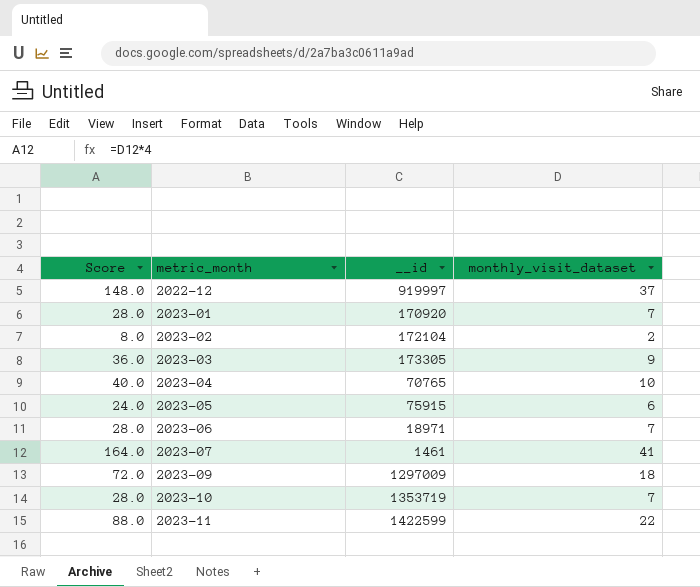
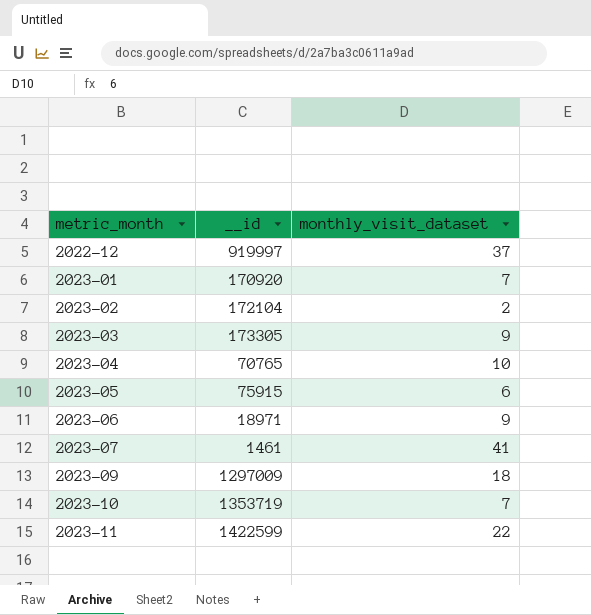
column Score | formula: [monthly_visit_dataset] * 4 -> none
2023-06 | monthly_visit_dataset: 7 -> 9

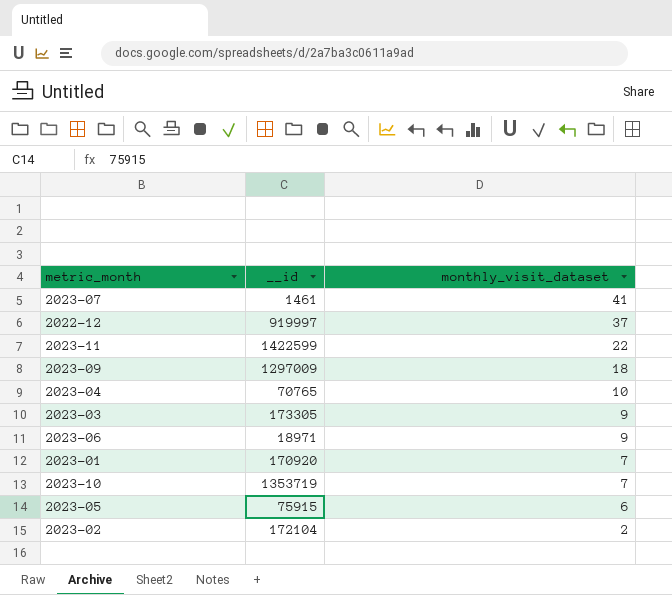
row order: metric_month ascending -> monthly_visit_dataset descending

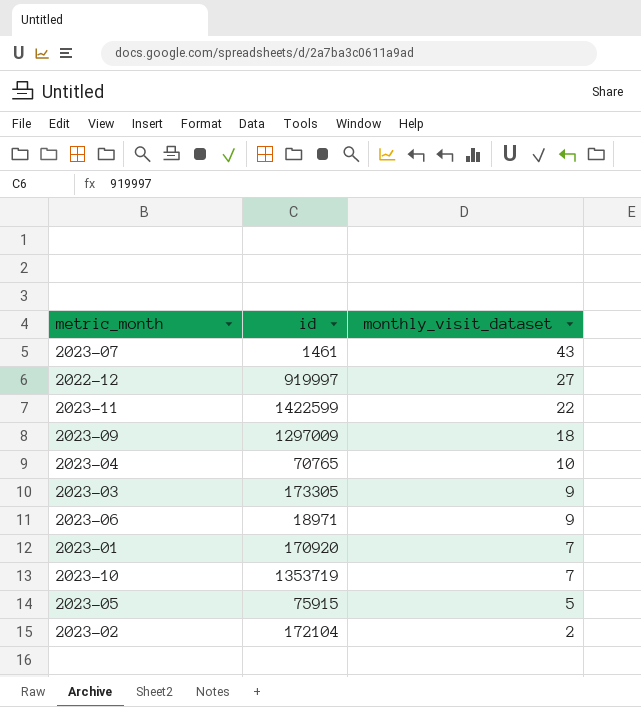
column name: __id -> id
2023-07 | monthly_visit_dataset: 41 -> 43
2022-12 | monthly_visit_dataset: 37 -> 27
2023-05 | monthly_visit_dataset: 6 -> 5

